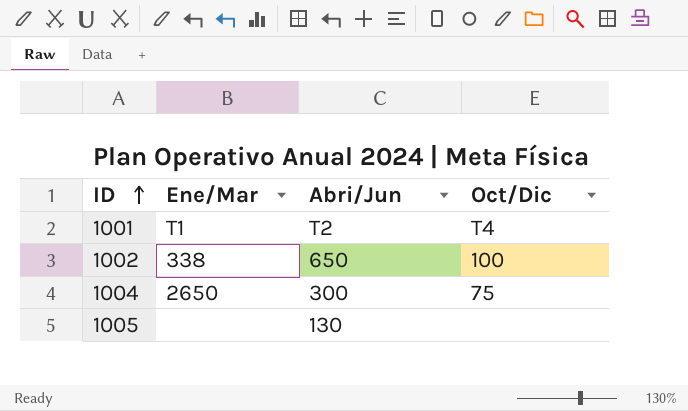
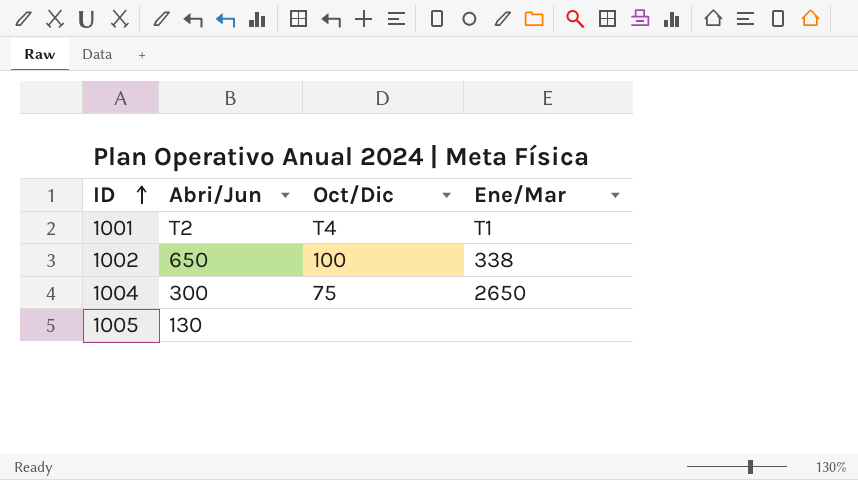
column Ene/Mar | position: 2 -> 4

